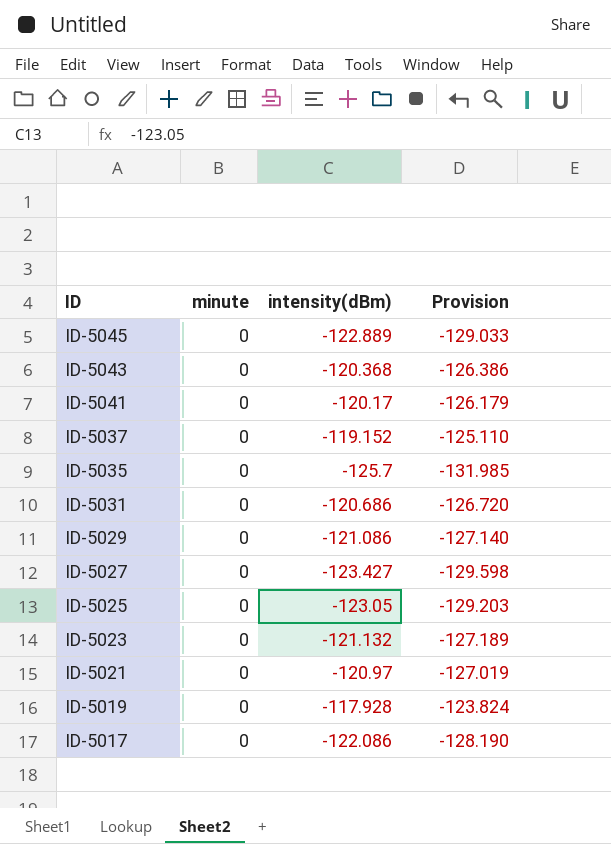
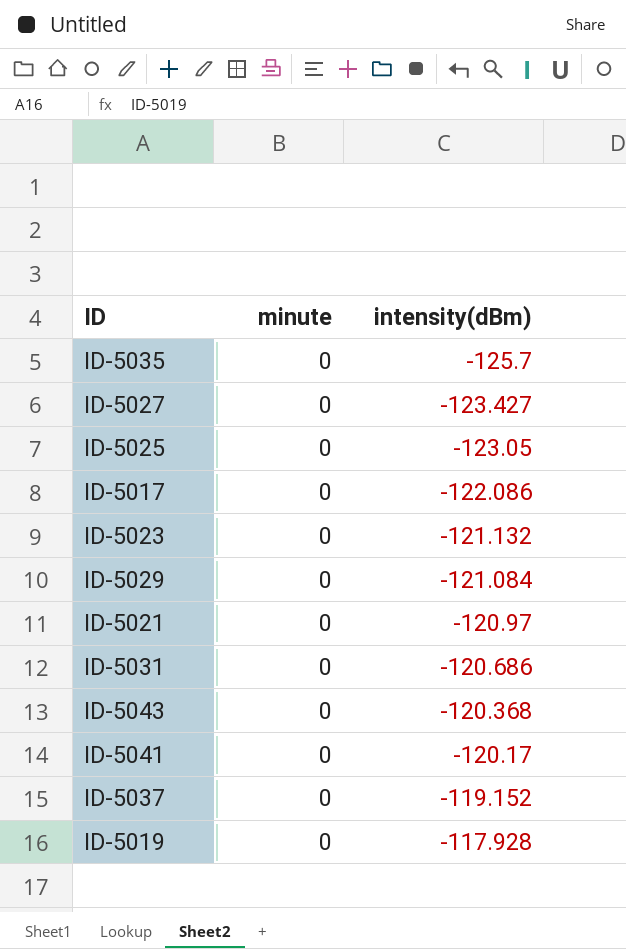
row order: ID descending -> intensity(dBm) ascending
column Provision | formula: [intensity(dBm)] * 1.05 -> none
row ID-5045: 0 | -122.889 | -129.033 -> none
ID-5029 | intensity(dBm): -121.086 -> -121.084

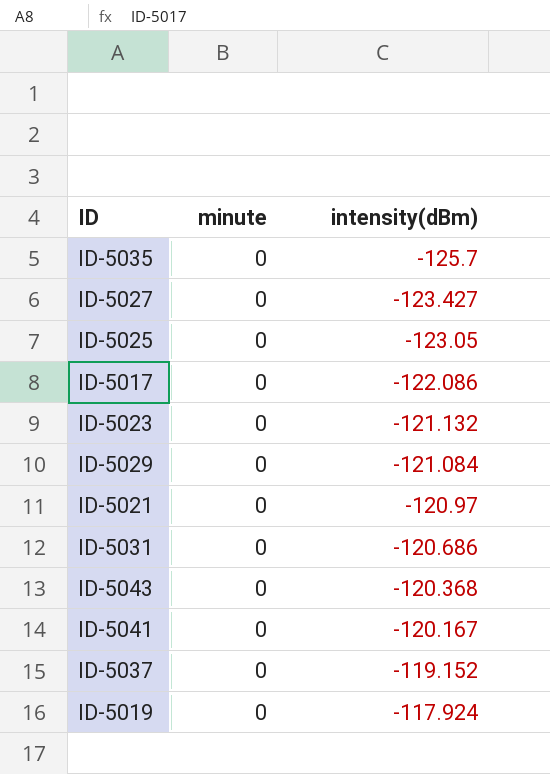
ID-5041 | intensity(dBm): -120.17 -> -120.167
ID-5019 | intensity(dBm): -117.928 -> -117.924

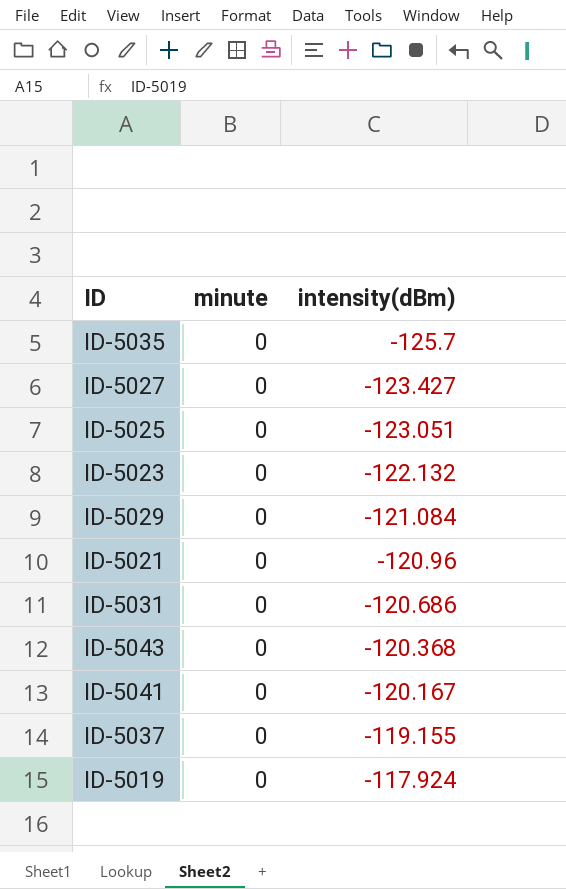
row ID-5017: 0 | -122.086 -> none
ID-5025 | intensity(dBm): -123.05 -> -123.051
ID-5023 | intensity(dBm): -121.132 -> -122.132
ID-5021 | intensity(dBm): -120.97 -> -120.96
ID-5037 | intensity(dBm): -119.152 -> -119.155

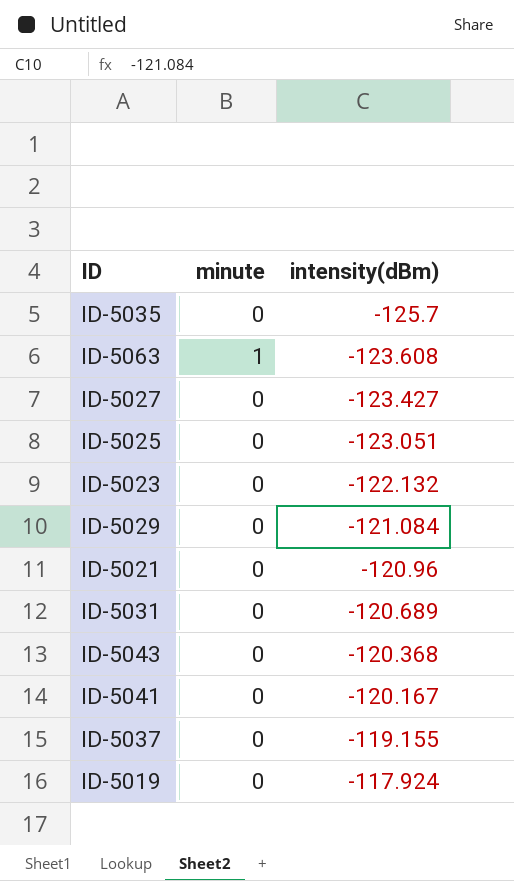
row ID-5063: none -> 1 | -123.608
ID-5031 | intensity(dBm): -120.686 -> -120.689

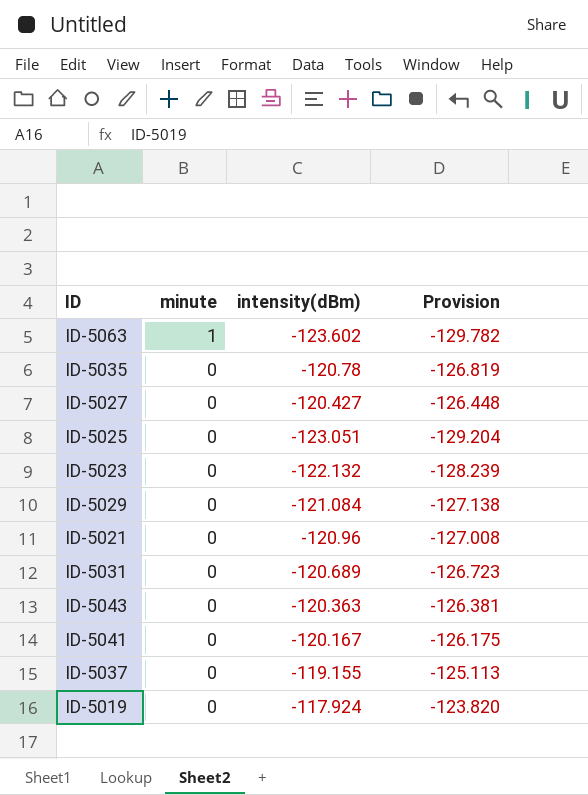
row order: intensity(dBm) ascending -> minute descending
column Provision | formula: none -> [intensity(dBm)] * 1.05
ID-5063 | intensity(dBm): -123.608 -> -123.602
ID-5035 | intensity(dBm): -125.7 -> -120.78
ID-5027 | intensity(dBm): -123.427 -> -120.427
ID-5043 | intensity(dBm): -120.368 -> -120.363

